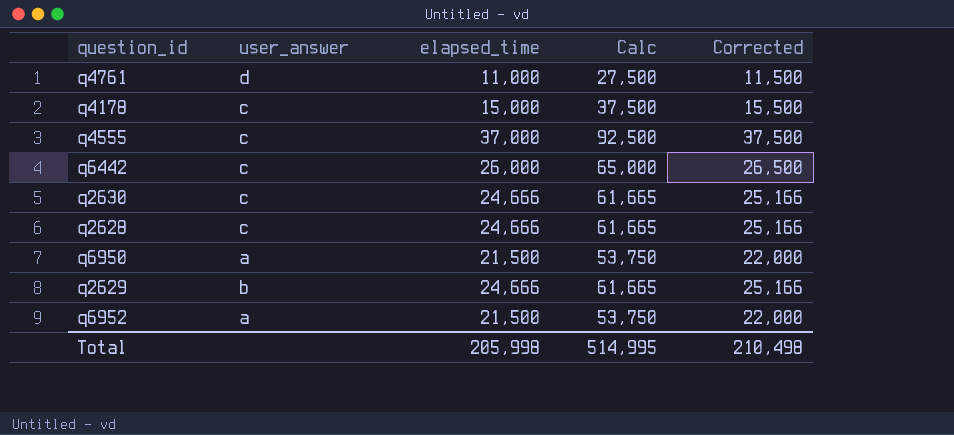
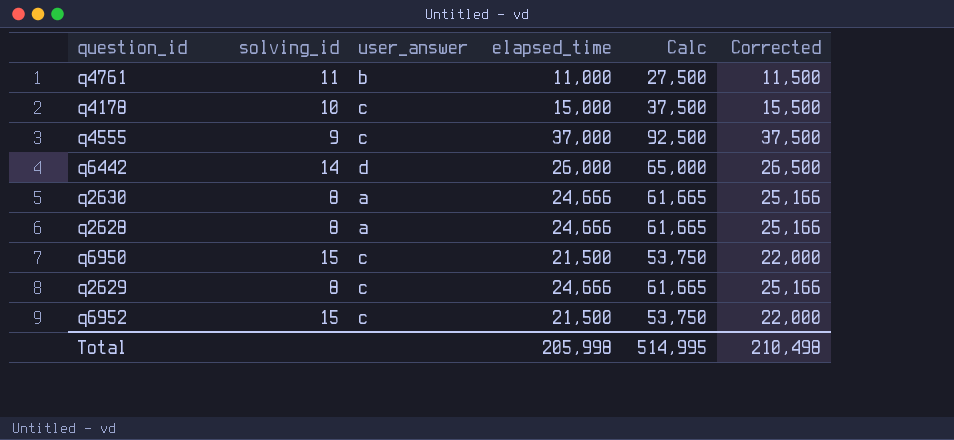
column solving_id | position: none -> 2
q4761 | user_answer: d -> b
q6442 | user_answer: c -> d
q2630 | user_answer: c -> a
q2628 | user_answer: c -> a
q6950 | user_answer: a -> c
q2629 | user_answer: b -> c
q6952 | user_answer: a -> c

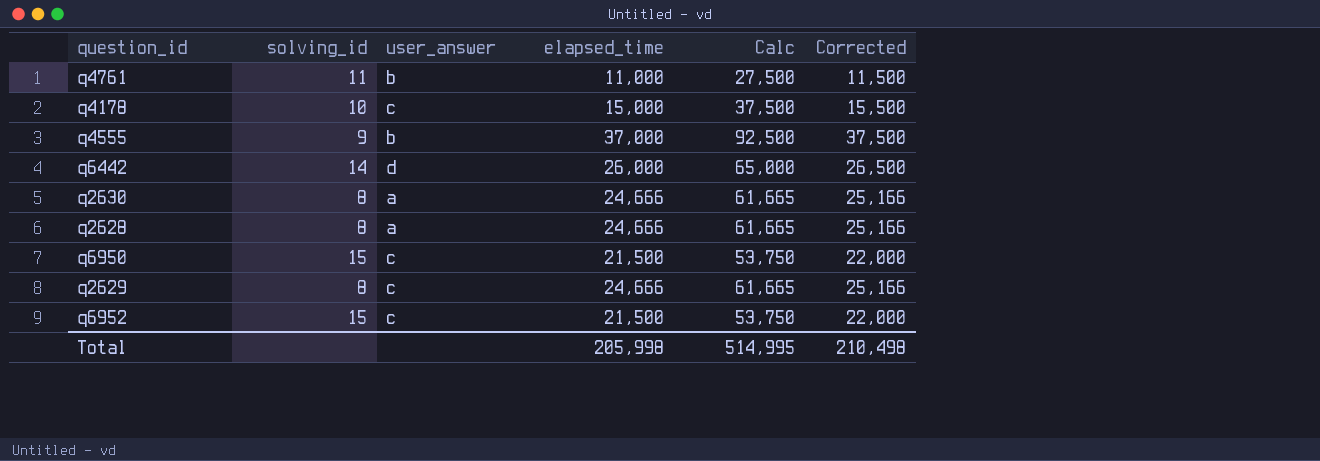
q4555 | user_answer: c -> b

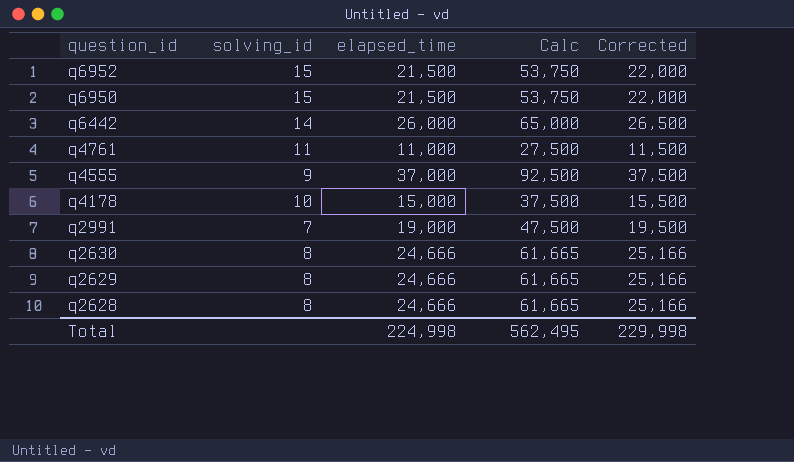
row order: none -> question_id descending
column user_answer | position: 3 -> none
row q2991: none -> 7 | 19,000 | 47,500 | 19,500
Total | elapsed_time: 205,998 -> 224,998
Total | Calc: 514,995 -> 562,495
Total | Corrected: 210,498 -> 229,998

